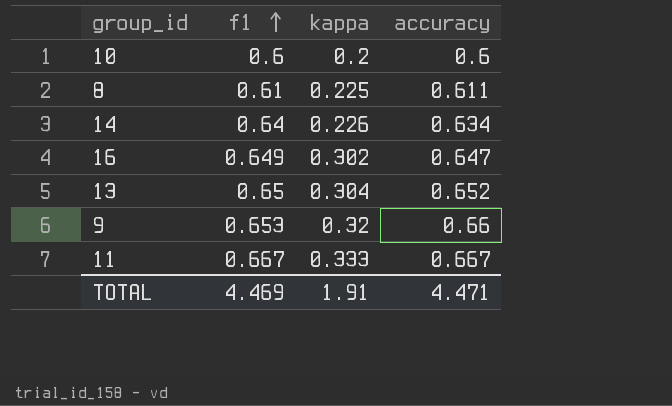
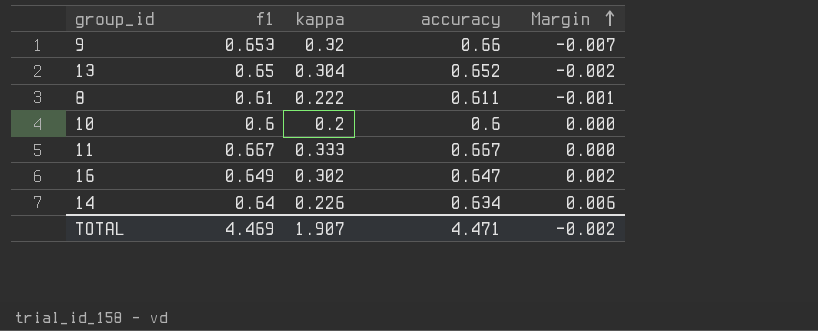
row order: f1 ascending -> Margin ascending
column Margin | formula: none -> [f1] - [accuracy]
8 | kappa: 0.225 -> 0.222
TOTAL | kappa: 1.91 -> 1.907

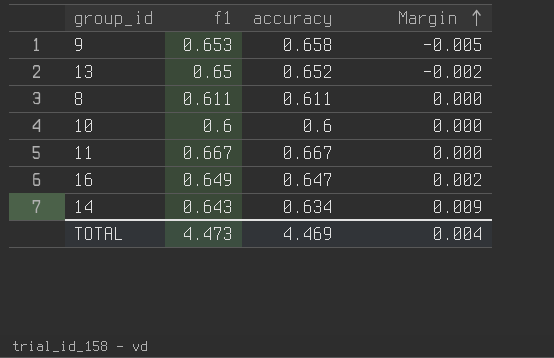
column kappa | position: 3 -> none
9 | accuracy: 0.66 -> 0.658
9 | Margin: -0.007 -> -0.005
8 | f1: 0.61 -> 0.611
8 | Margin: -0.001 -> 0.000
14 | f1: 0.64 -> 0.643
14 | Margin: 0.006 -> 0.009
TOTAL | f1: 4.469 -> 4.473
TOTAL | accuracy: 4.471 -> 4.469
TOTAL | Margin: -0.002 -> 0.004

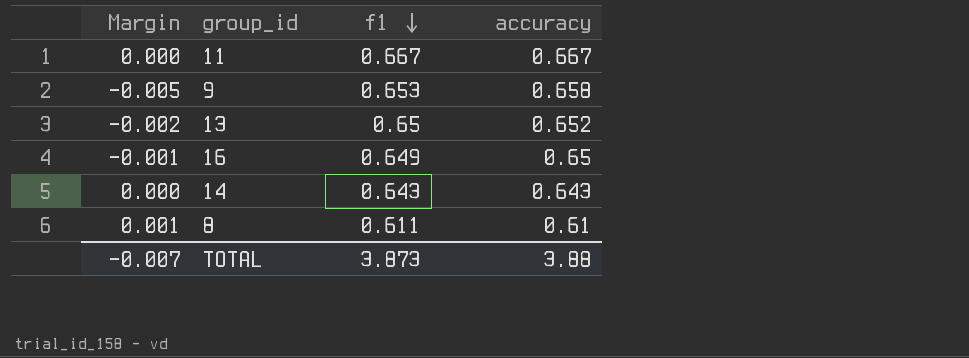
row order: Margin ascending -> f1 descending
column Margin | position: 4 -> 1
row 10: 0.6 | 0.6 | 0.000 -> none
16 | Margin: 0.002 -> -0.001
16 | accuracy: 0.647 -> 0.65
14 | Margin: 0.009 -> 0.000
14 | accuracy: 0.634 -> 0.643
8 | Margin: 0.000 -> 0.001
8 | accuracy: 0.611 -> 0.61
TOTAL | Margin: 0.004 -> -0.007
TOTAL | f1: 4.473 -> 3.873
TOTAL | accuracy: 4.469 -> 3.88

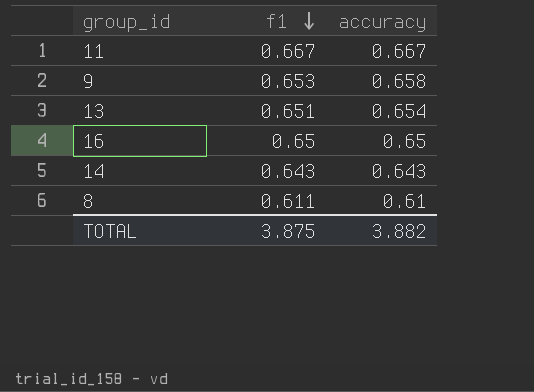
column Margin | formula: [f1] - [accuracy] -> none
13 | f1: 0.65 -> 0.651
13 | accuracy: 0.652 -> 0.654
16 | f1: 0.649 -> 0.65
TOTAL | f1: 3.873 -> 3.875
TOTAL | accuracy: 3.88 -> 3.882

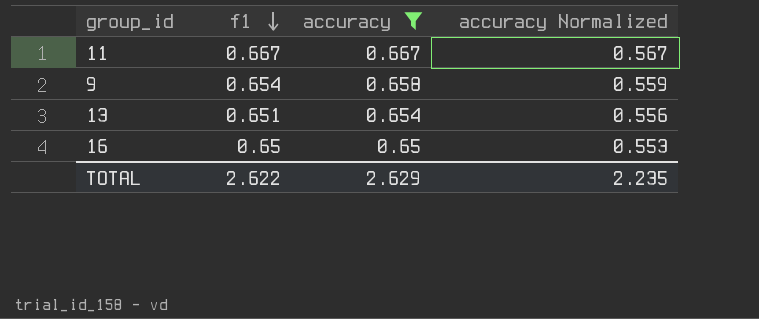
filter: none -> accuracy >= 0.65
column accuracy Normalized | formula: none -> [accuracy] * 0.85
9 | f1: 0.653 -> 0.654
TOTAL | f1: 3.875 -> 2.622
TOTAL | accuracy: 3.882 -> 2.629

